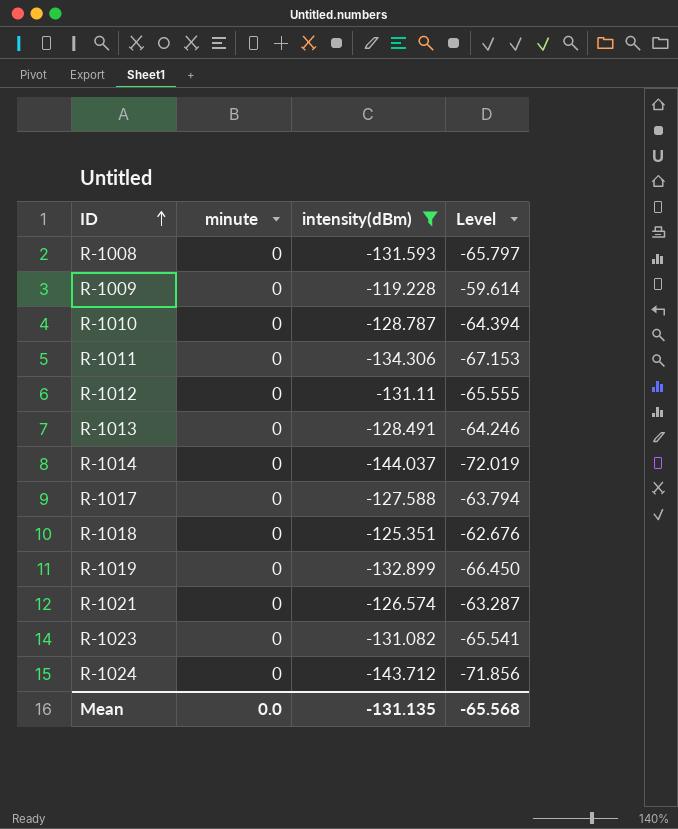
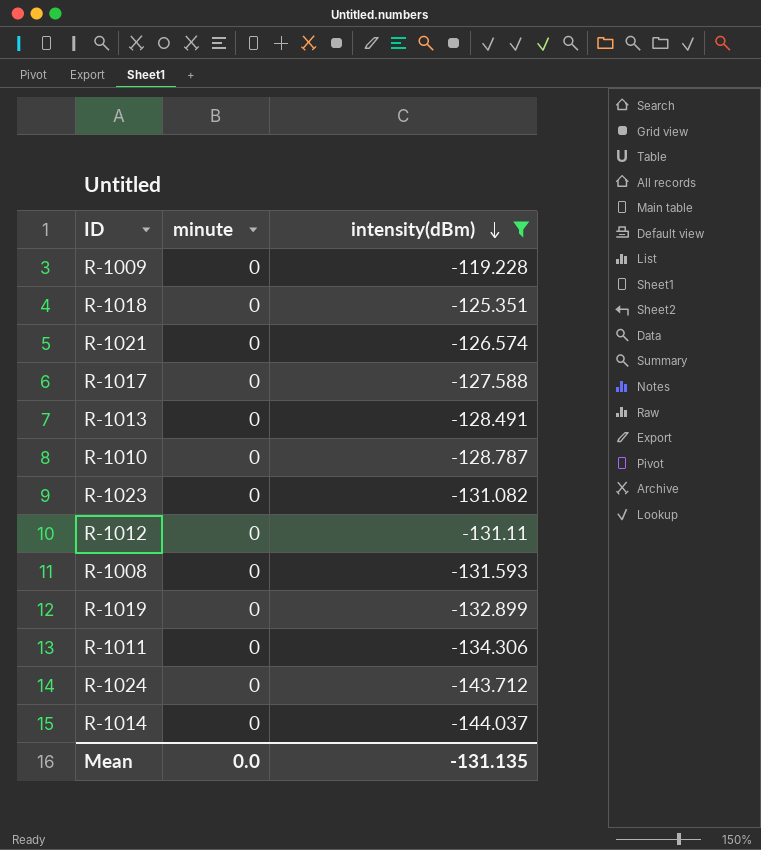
row order: ID ascending -> intensity(dBm) descending
column Level | formula: [intensity(dBm)] * 0.5 -> none

